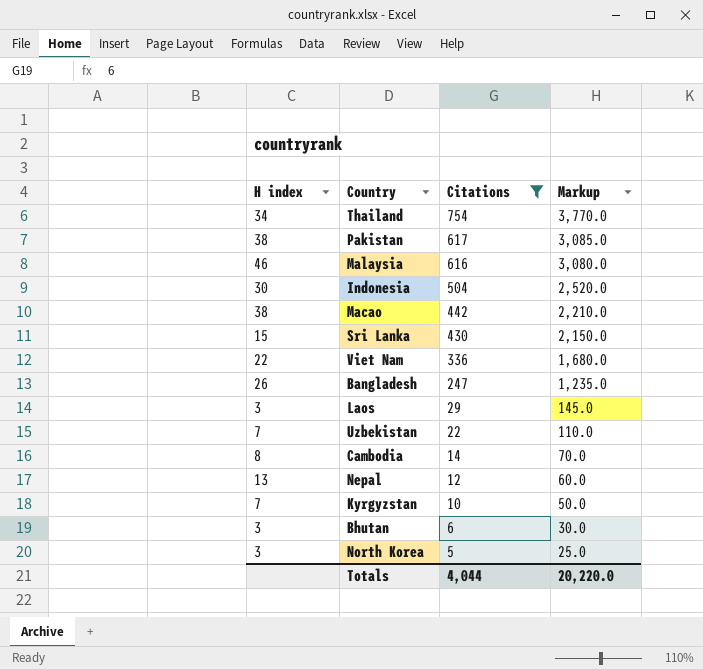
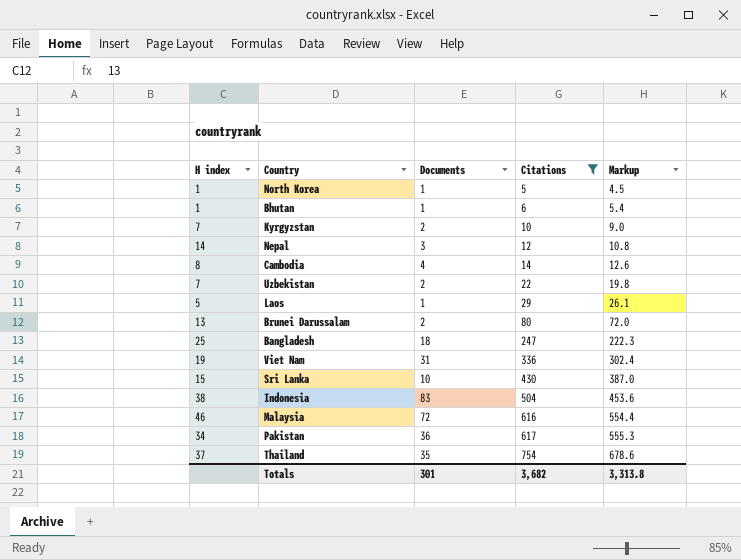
row order: Citations descending -> Citations ascending
column Documents | position: none -> 3
column Markup | formula: [Citations] * 5 -> [Citations] * 0.9
row Macao: 38 | 442 | 2,210.0 -> none
North Korea | H index: 3 -> 1
Bhutan | H index: 3 -> 1
Nepal | H index: 13 -> 14
Laos | H index: 3 -> 5
row Brunei Darussalam: none -> 13 | 2 | 80 | 72.0
Bangladesh | H index: 26 -> 25
Viet Nam | H index: 22 -> 19
Indonesia | H index: 30 -> 38
Pakistan | H index: 38 -> 34
Thailand | H index: 34 -> 37
Totals | Citations: 4,044 -> 3,682
Totals | Markup: 20,220.0 -> 3,313.8

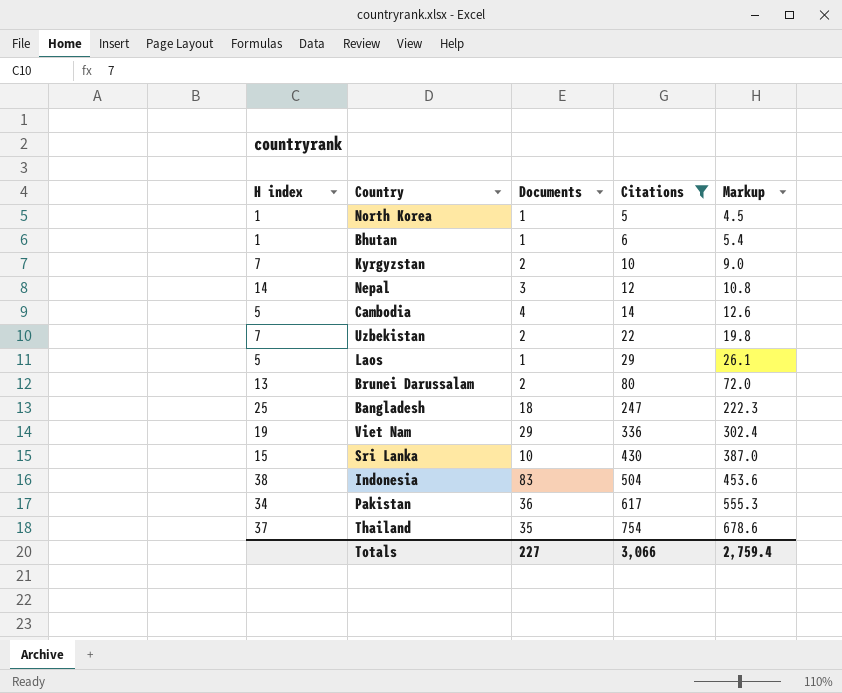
row Malaysia: 46 | 72 | 616 | 554.4 -> none
Cambodia | H index: 8 -> 5
Viet Nam | Documents: 31 -> 29
Totals | Documents: 301 -> 227
Totals | Citations: 3,682 -> 3,066
Totals | Markup: 3,313.8 -> 2,759.4

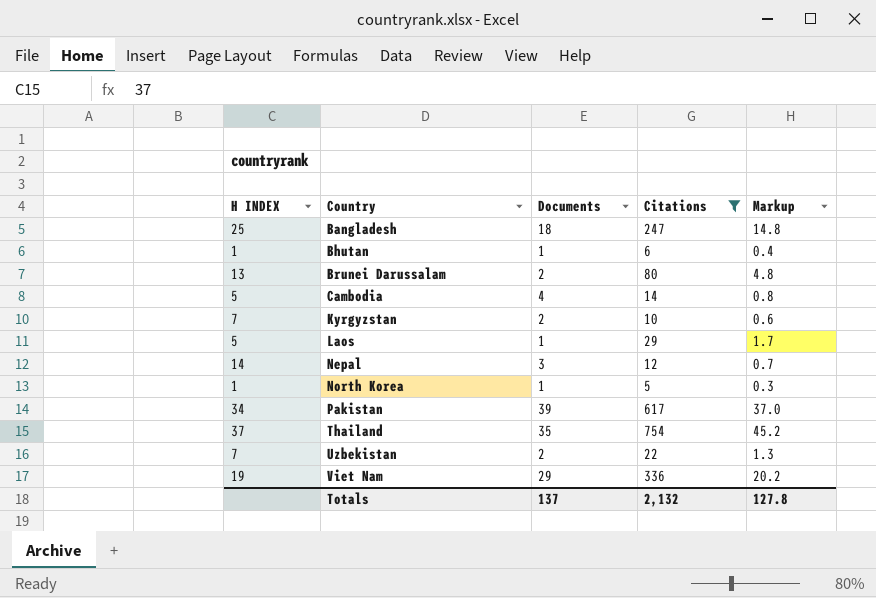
row order: Citations ascending -> Country ascending
column name: H index -> H INDEX
column Markup | formula: [Citations] * 0.9 -> [Citations] * 0.06
row Sri Lanka: 15 | 10 | 430 | 387.0 -> none
row Indonesia: 38 | 83 | 504 | 453.6 -> none
Pakistan | Documents: 36 -> 39
Totals | Documents: 227 -> 137
Totals | Citations: 3,066 -> 2,132
Totals | Markup: 2,759.4 -> 127.8

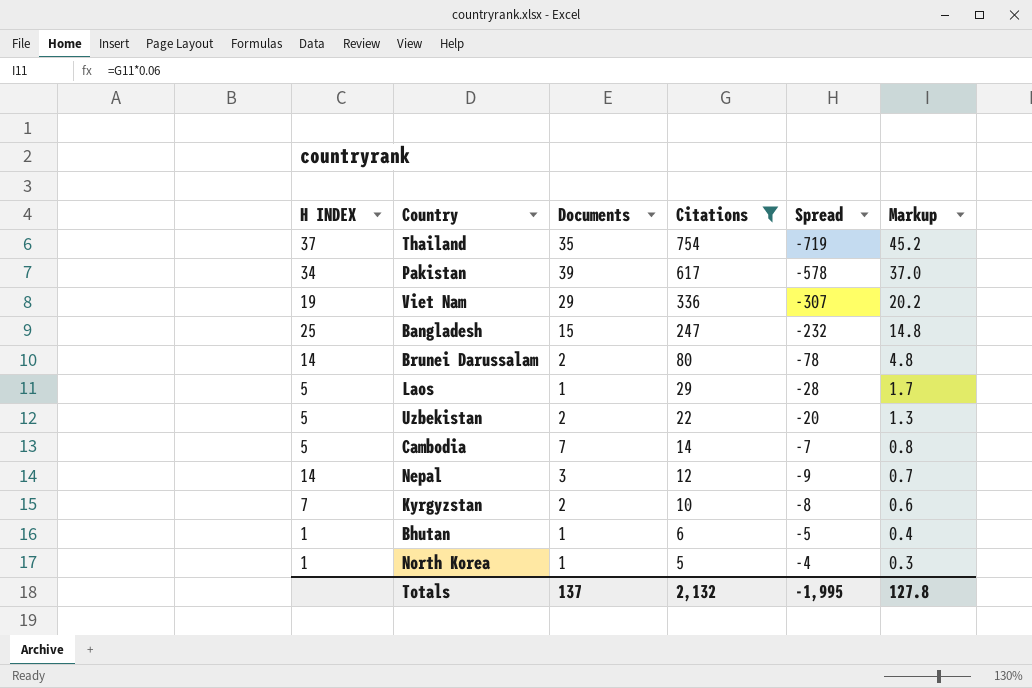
row order: Country ascending -> Citations descending
column Spread | formula: none -> [Documents] - [Citations]
Bangladesh | Documents: 18 -> 15
Brunei Darussalam | H INDEX: 13 -> 14
Uzbekistan | H INDEX: 7 -> 5
Cambodia | Documents: 4 -> 7

